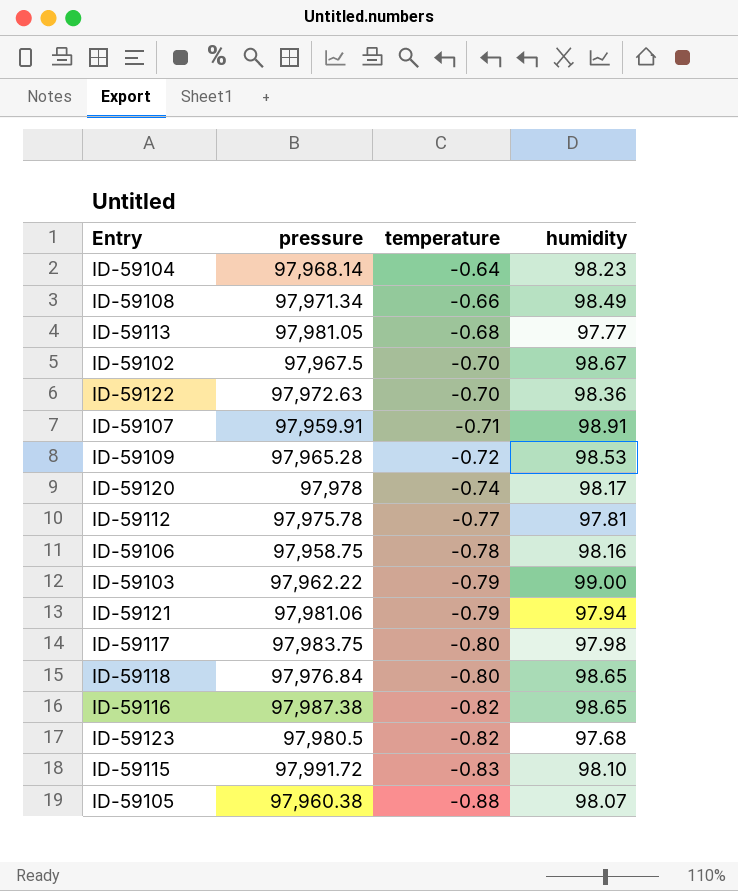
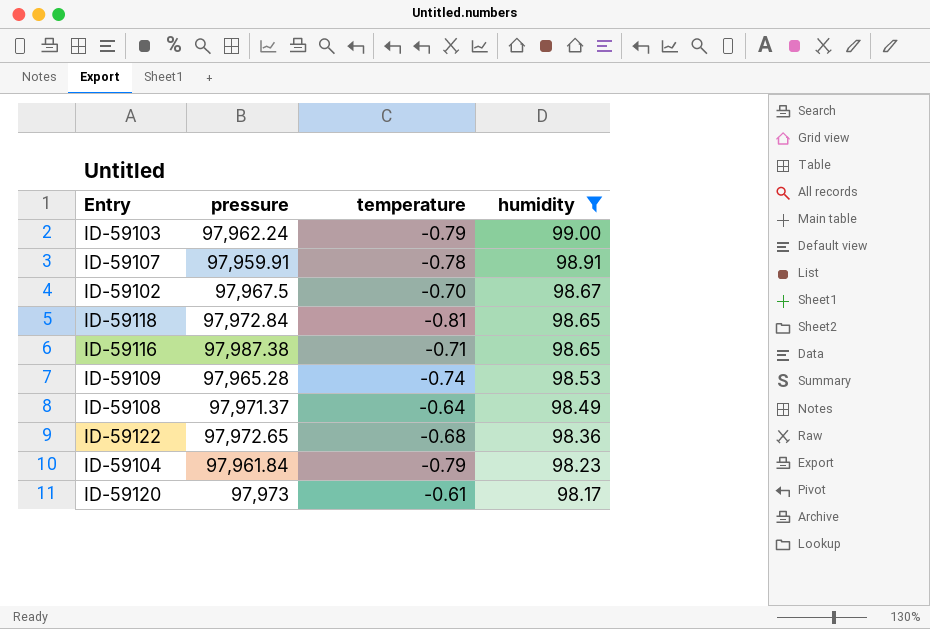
filter: none -> humidity >= 98.17
row order: temperature descending -> humidity descending
ID-59103 | pressure: 97,962.22 -> 97,962.24
ID-59107 | temperature: -0.71 -> -0.78
ID-59118 | pressure: 97,976.84 -> 97,972.84
ID-59118 | temperature: -0.80 -> -0.81
ID-59116 | temperature: -0.82 -> -0.71
ID-59109 | temperature: -0.72 -> -0.74
ID-59108 | pressure: 97,971.34 -> 97,971.37
ID-59108 | temperature: -0.66 -> -0.64
ID-59122 | pressure: 97,972.63 -> 97,972.65
ID-59122 | temperature: -0.70 -> -0.68
ID-59104 | pressure: 97,968.14 -> 97,961.84
ID-59104 | temperature: -0.64 -> -0.79
ID-59120 | pressure: 97,978 -> 97,973
ID-59120 | temperature: -0.74 -> -0.61

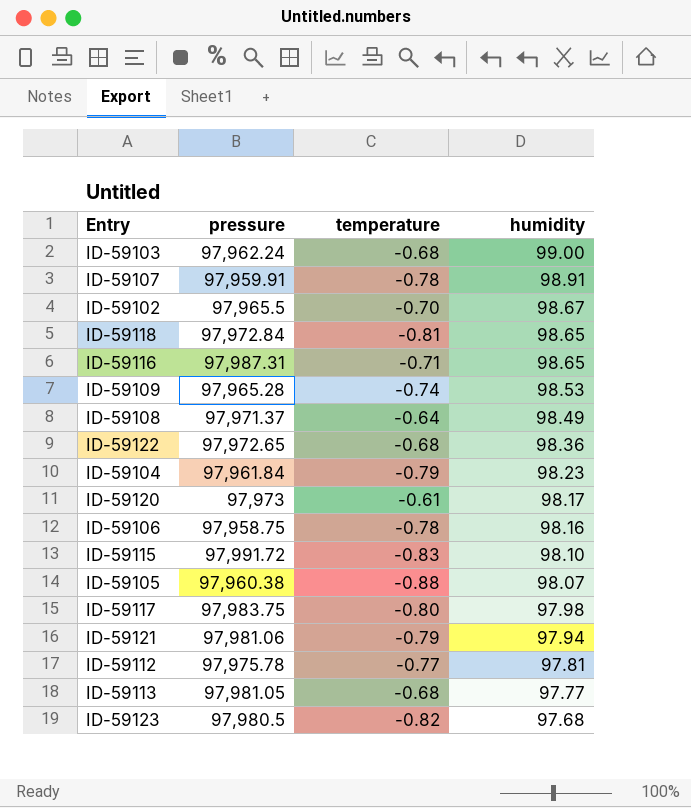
filter: humidity >= 98.17 -> none
ID-59103 | temperature: -0.79 -> -0.68
ID-59102 | pressure: 97,967.5 -> 97,965.5
ID-59116 | pressure: 97,987.38 -> 97,987.31

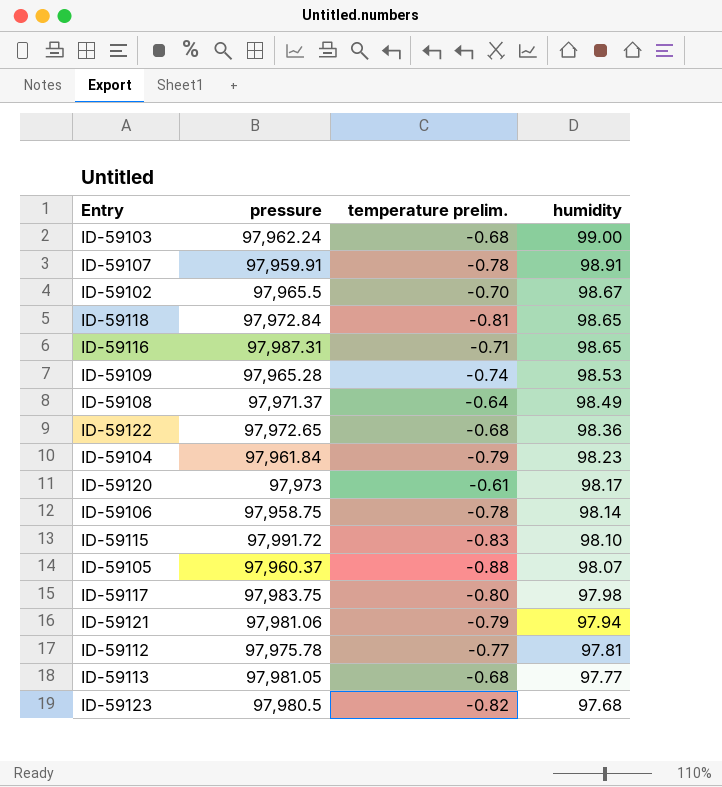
column name: temperature -> temperature prelim.
ID-59106 | humidity: 98.16 -> 98.14
ID-59105 | pressure: 97,960.38 -> 97,960.37

